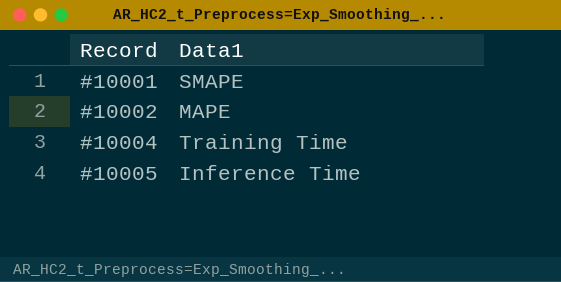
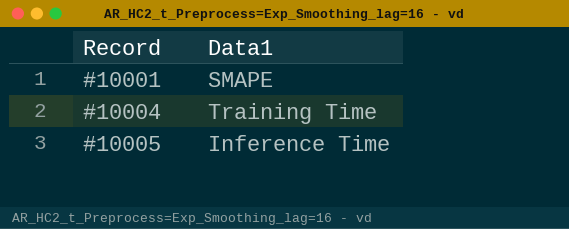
row #10002: MAPE -> none

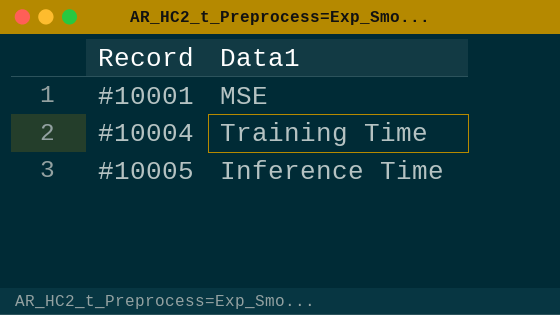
#10001 | Data1: SMAPE -> MSE

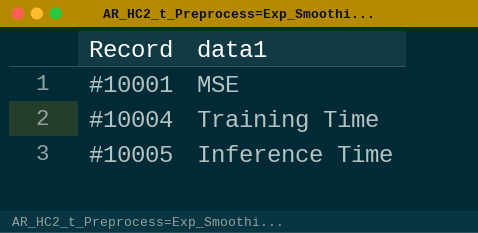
column name: Data1 -> data1

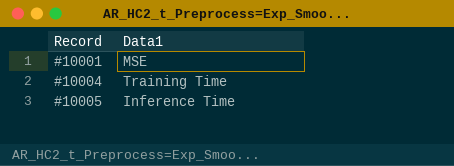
column name: data1 -> Data1

